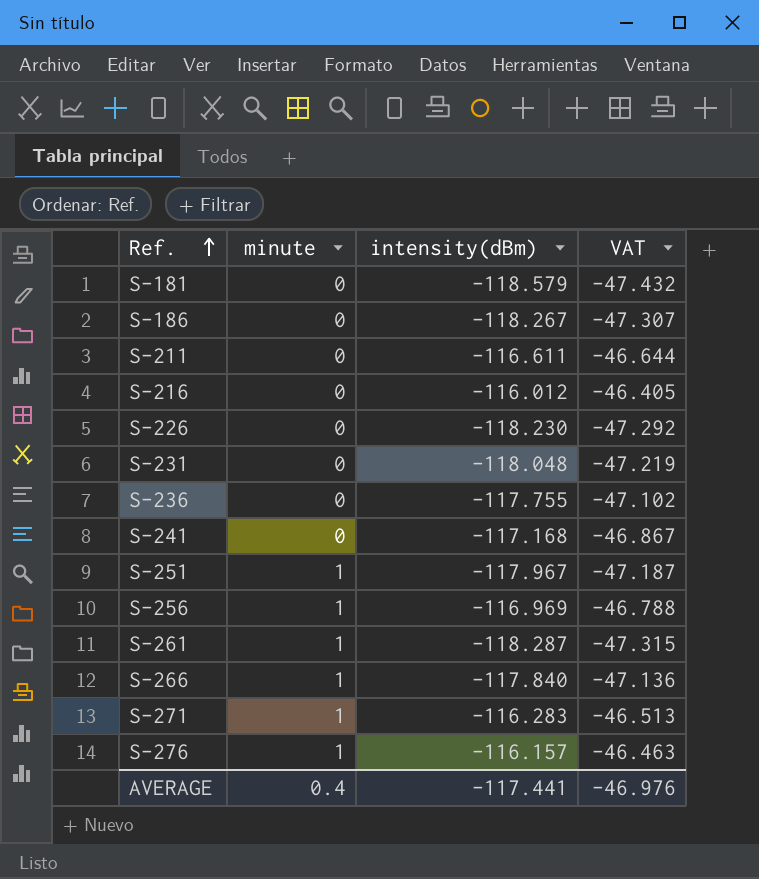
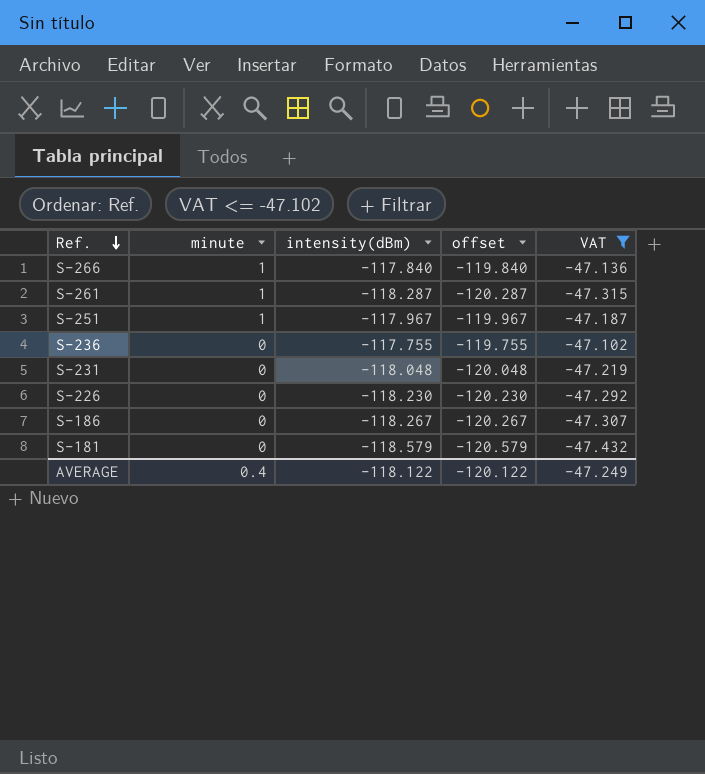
filter: none -> VAT <= -47.102
row order: Ref. ascending -> Ref. descending
column offset | formula: none -> [intensity(dBm)] - 2
AVERAGE | intensity(dBm): -117.441 -> -118.122
AVERAGE | VAT: -46.976 -> -47.249

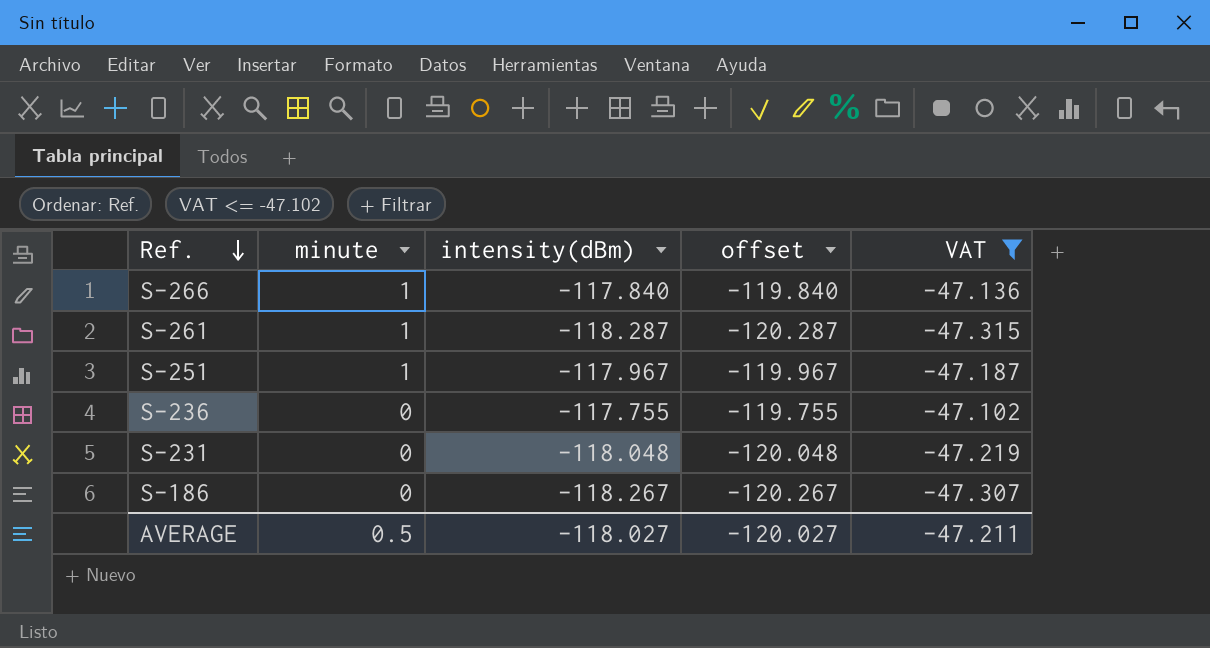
row S-226: 0 | -118.230 | -120.230 | -47.292 -> none
row S-181: 0 | -118.579 | -120.579 | -47.432 -> none
AVERAGE | minute: 0.4 -> 0.5
AVERAGE | intensity(dBm): -118.122 -> -118.027
AVERAGE | offset: -120.122 -> -120.027
AVERAGE | VAT: -47.249 -> -47.211

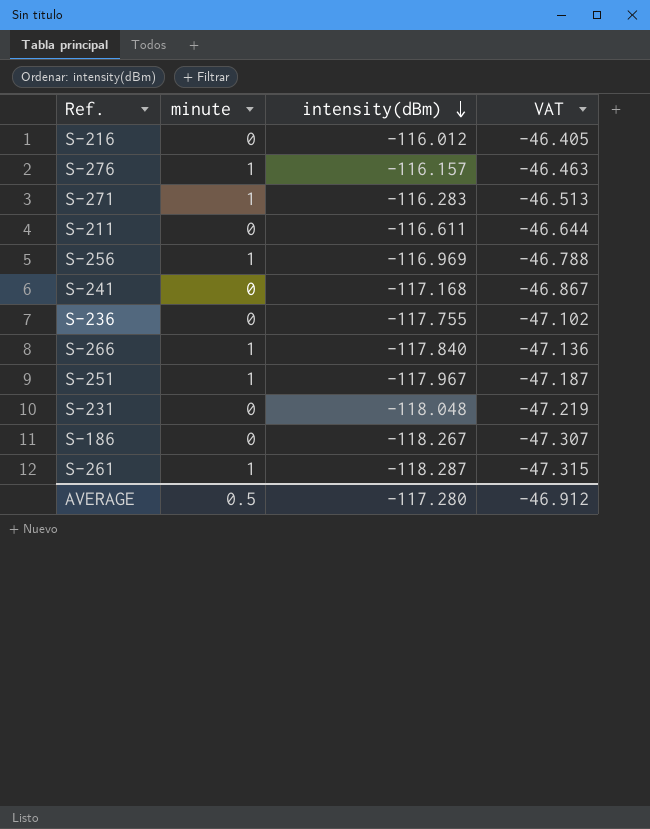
filter: VAT <= -47.102 -> none
row order: Ref. descending -> intensity(dBm) descending
column offset | formula: [intensity(dBm)] - 2 -> none
AVERAGE | intensity(dBm): -118.027 -> -117.280
AVERAGE | VAT: -47.211 -> -46.912

